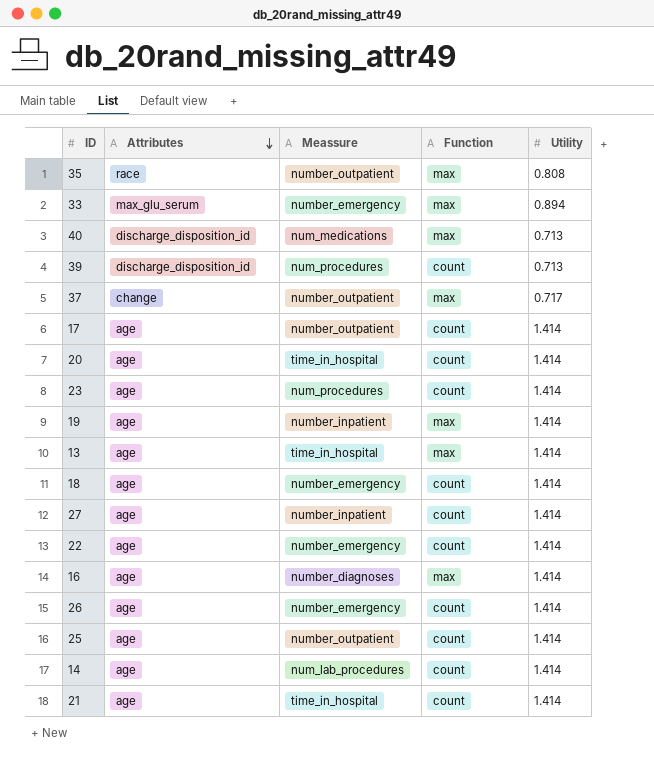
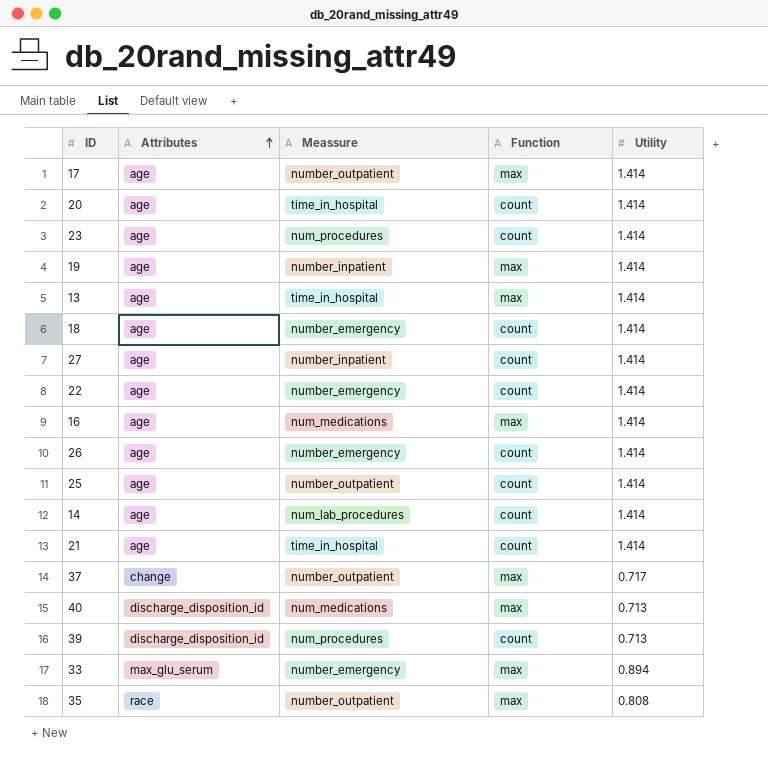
row order: Attributes descending -> Attributes ascending
17 | Function: count -> max
16 | Meassure: number_diagnoses -> num_medications

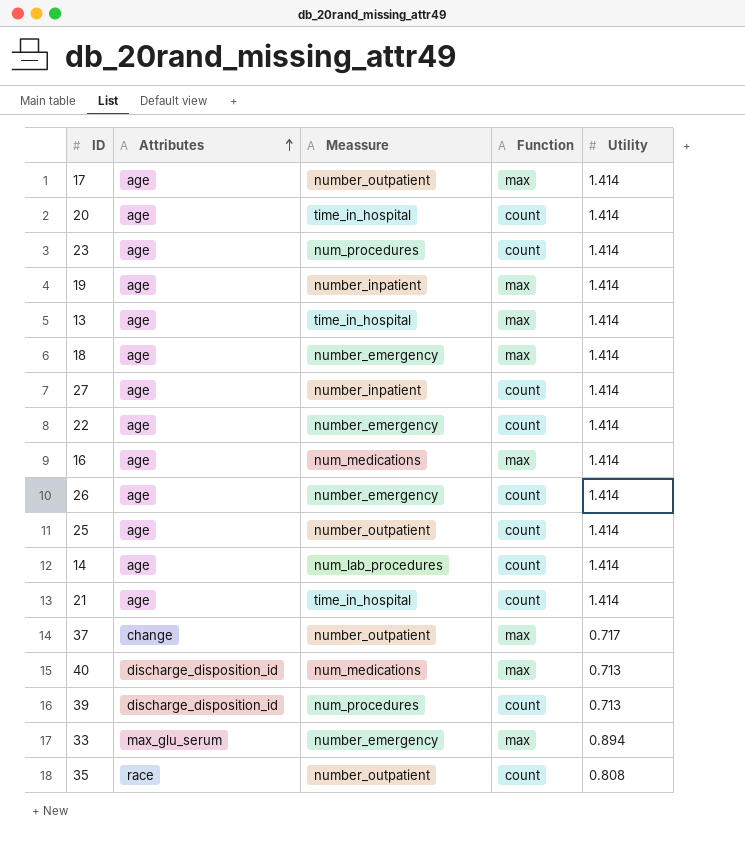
18 | Function: count -> max
35 | Function: max -> count

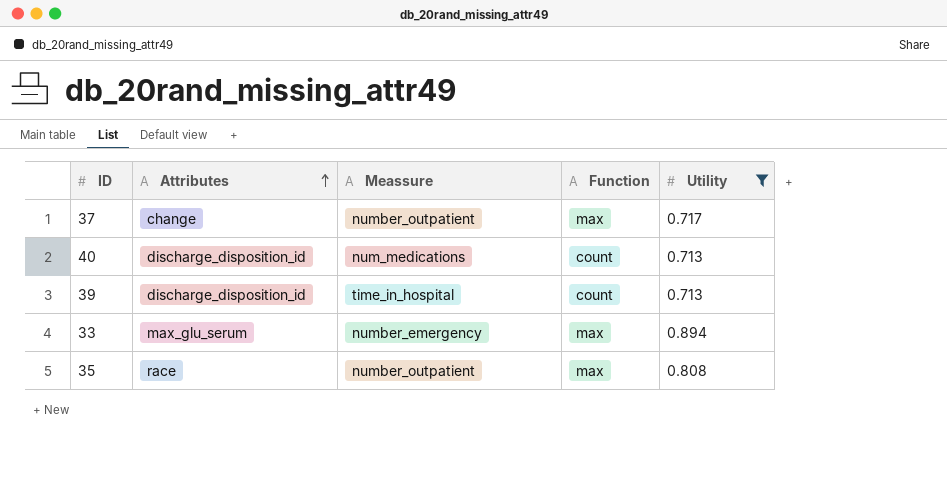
filter: none -> Utility != 1.414
40 | Function: max -> count
39 | Meassure: num_procedures -> time_in_hospital
35 | Function: count -> max

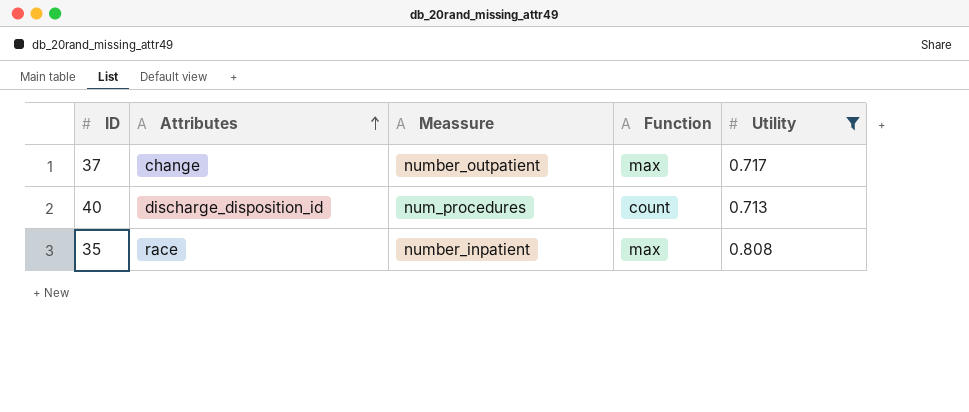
row 39: discharge_disposition_id | time_in_hospital | count | 0.713 -> none
row 33: max_glu_serum | number_emergency | max | 0.894 -> none
40 | Meassure: num_medications -> num_procedures
35 | Meassure: number_outpatient -> number_inpatient

